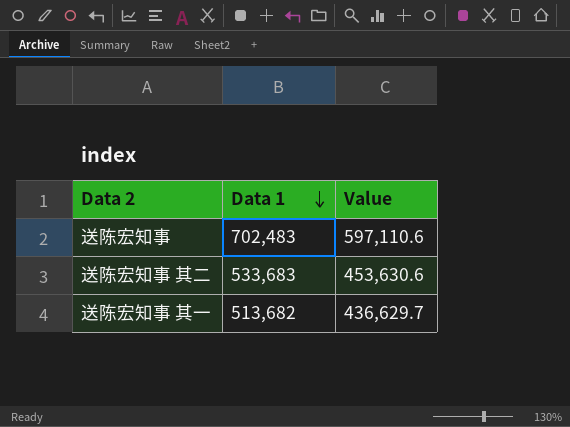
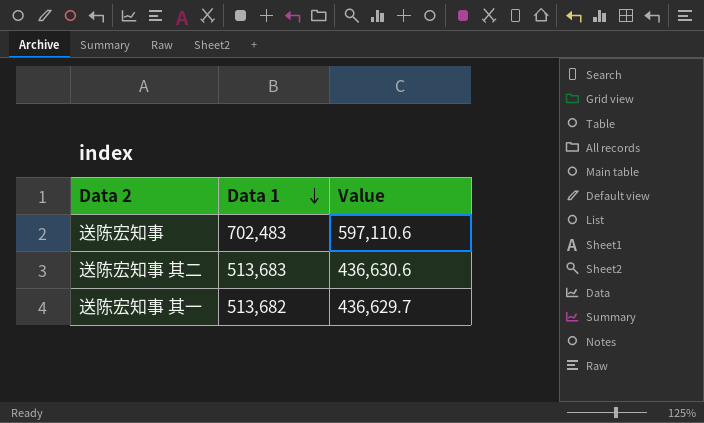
送陈宏知事 其二 | Data 1: 533,683 -> 513,683
送陈宏知事 其二 | Value: 453,630.6 -> 436,630.6

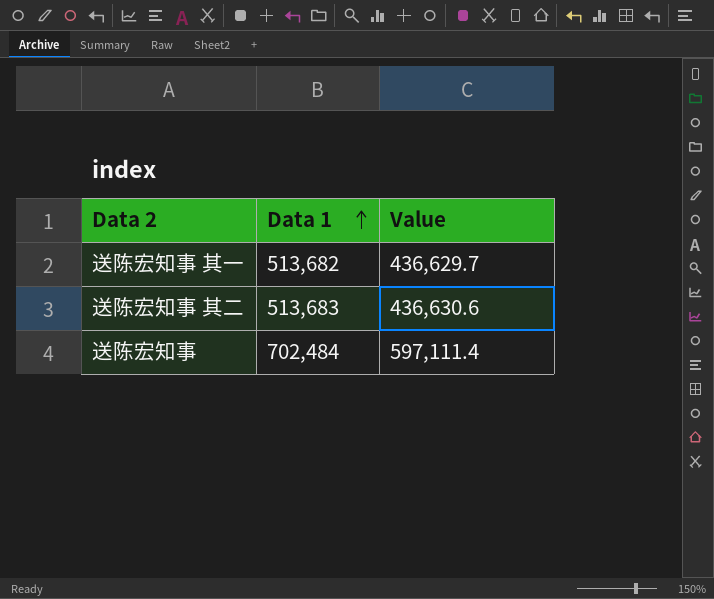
row order: Data 1 descending -> Data 1 ascending
送陈宏知事 | Data 1: 702,483 -> 702,484
送陈宏知事 | Value: 597,110.6 -> 597,111.4

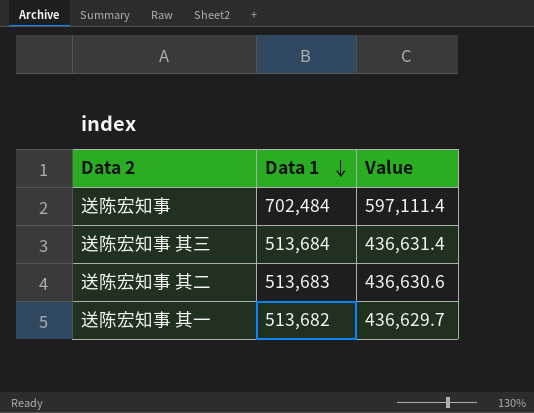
row order: Data 1 ascending -> Data 1 descending
row 送陈宏知事 其三: none -> 513,684 | 436,631.4

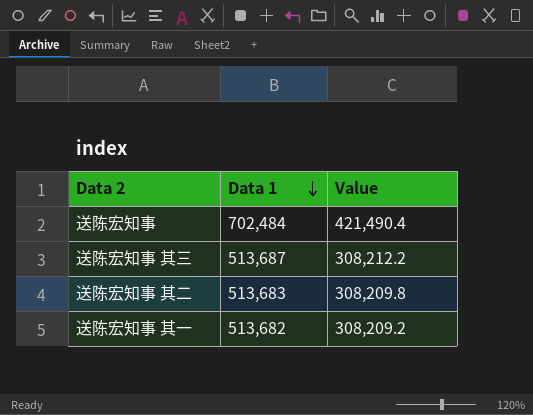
column Value | formula: [Data 1] * 0.85 -> [Data 1] * 0.6
送陈宏知事 其三 | Data 1: 513,684 -> 513,687

